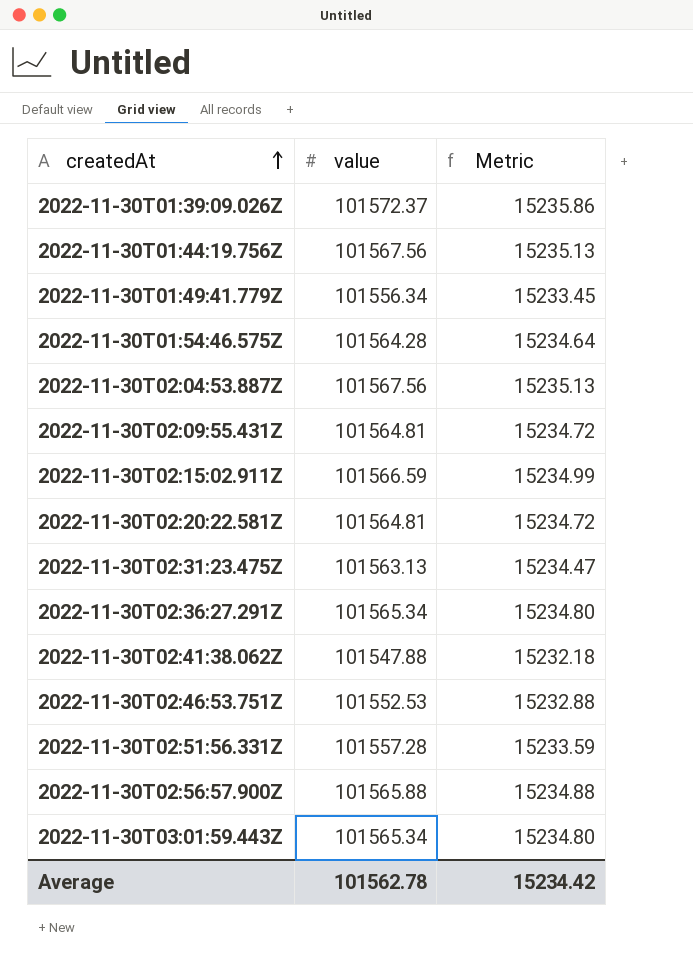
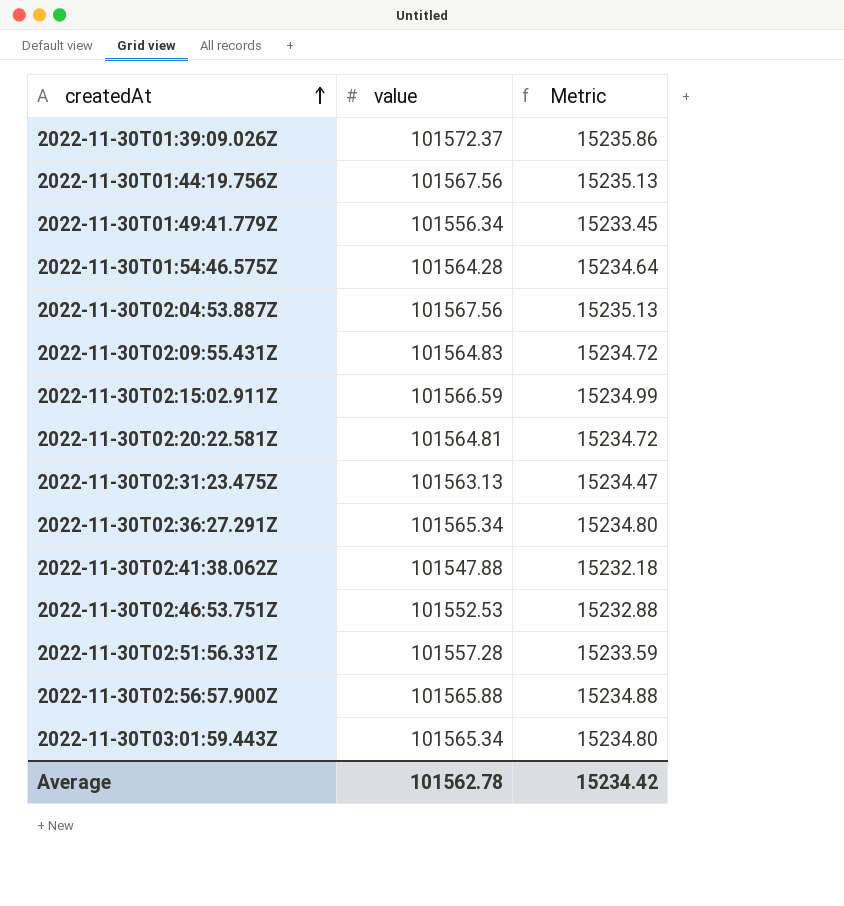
2022-11-30T02:09:55.431Z | value: 101564.81 -> 101564.83

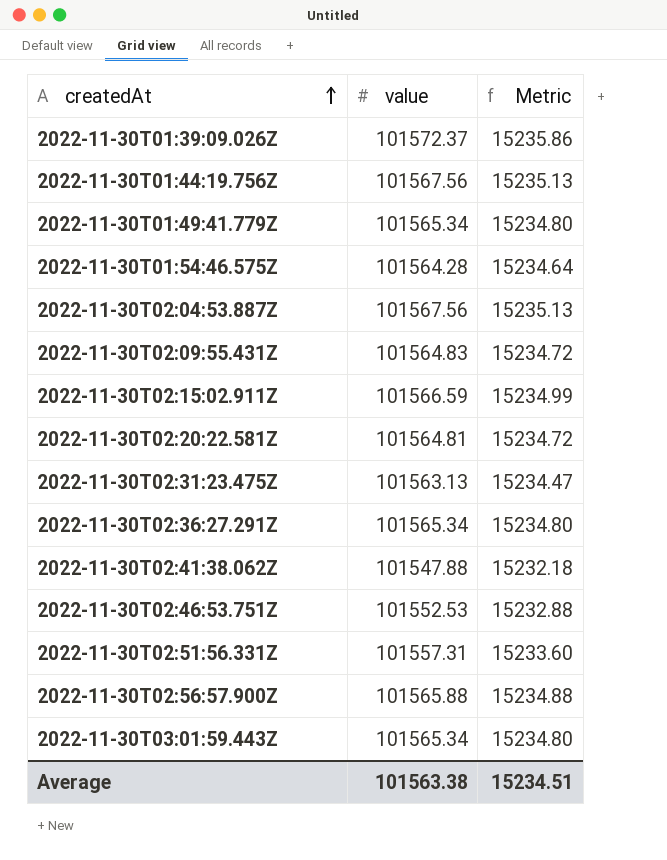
2022-11-30T01:49:41.779Z | value: 101556.34 -> 101565.34
2022-11-30T01:49:41.779Z | Metric: 15233.45 -> 15234.80
2022-11-30T02:51:56.331Z | value: 101557.28 -> 101557.31
2022-11-30T02:51:56.331Z | Metric: 15233.59 -> 15233.60
Average | value: 101562.78 -> 101563.38
Average | Metric: 15234.42 -> 15234.51

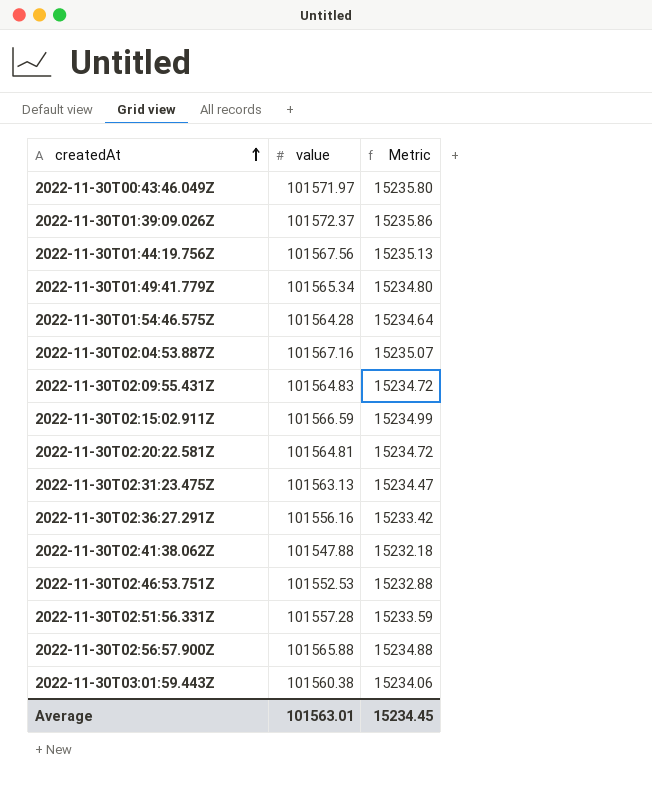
row 2022-11-30T00:43:46.049Z: none -> 101571.97 | 15235.80
2022-11-30T02:04:53.887Z | value: 101567.56 -> 101567.16
2022-11-30T02:04:53.887Z | Metric: 15235.13 -> 15235.07
2022-11-30T02:36:27.291Z | value: 101565.34 -> 101556.16
2022-11-30T02:36:27.291Z | Metric: 15234.80 -> 15233.42
2022-11-30T02:51:56.331Z | value: 101557.31 -> 101557.28
2022-11-30T02:51:56.331Z | Metric: 15233.60 -> 15233.59
2022-11-30T03:01:59.443Z | value: 101565.34 -> 101560.38
2022-11-30T03:01:59.443Z | Metric: 15234.80 -> 15234.06
Average | value: 101563.38 -> 101563.01
Average | Metric: 15234.51 -> 15234.45

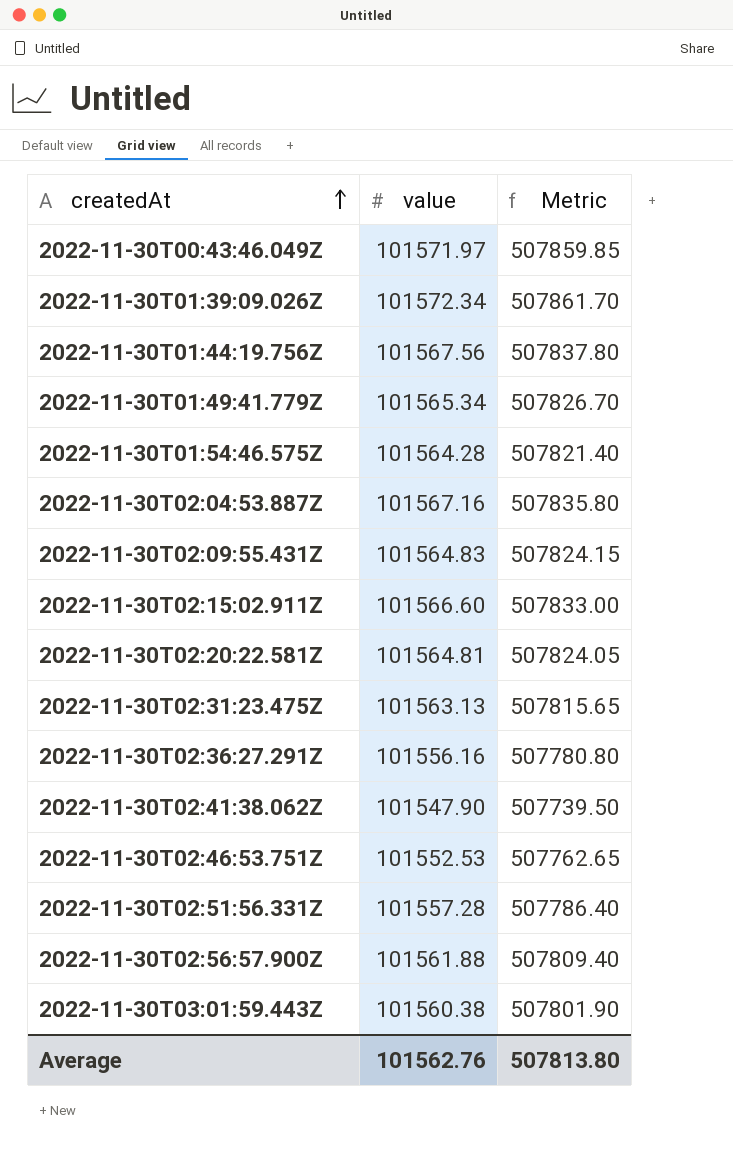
column Metric | formula: [value] * 0.15 -> [value] * 5
2022-11-30T01:39:09.026Z | value: 101572.37 -> 101572.34
2022-11-30T02:15:02.911Z | value: 101566.59 -> 101566.60
2022-11-30T02:41:38.062Z | value: 101547.88 -> 101547.90
2022-11-30T02:56:57.900Z | value: 101565.88 -> 101561.88
Average | value: 101563.01 -> 101562.76
Average | Metric: 15234.45 -> 507813.80

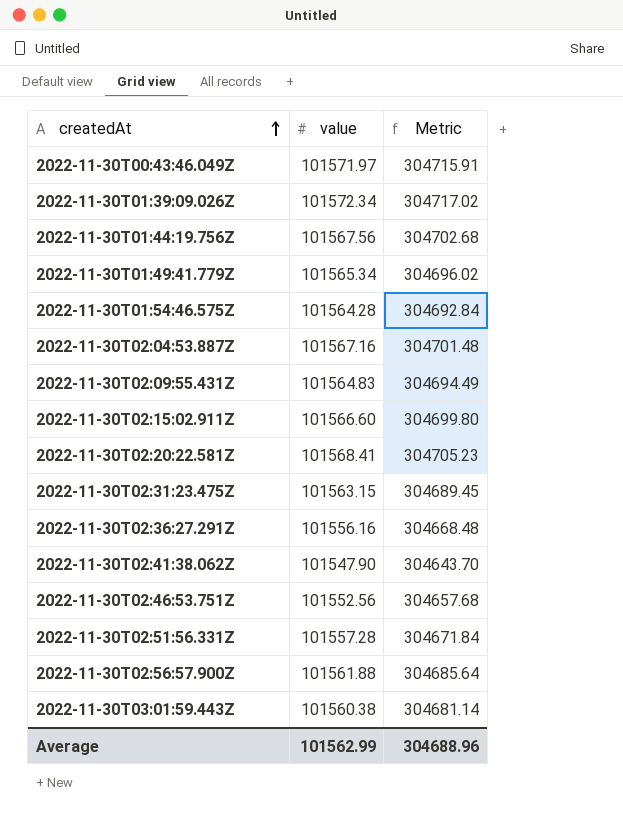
column Metric | formula: [value] * 5 -> [value] * 3
2022-11-30T02:20:22.581Z | value: 101564.81 -> 101568.41
2022-11-30T02:31:23.475Z | value: 101563.13 -> 101563.15
2022-11-30T02:46:53.751Z | value: 101552.53 -> 101552.56
Average | value: 101562.76 -> 101562.99
Average | Metric: 507813.80 -> 304688.96

